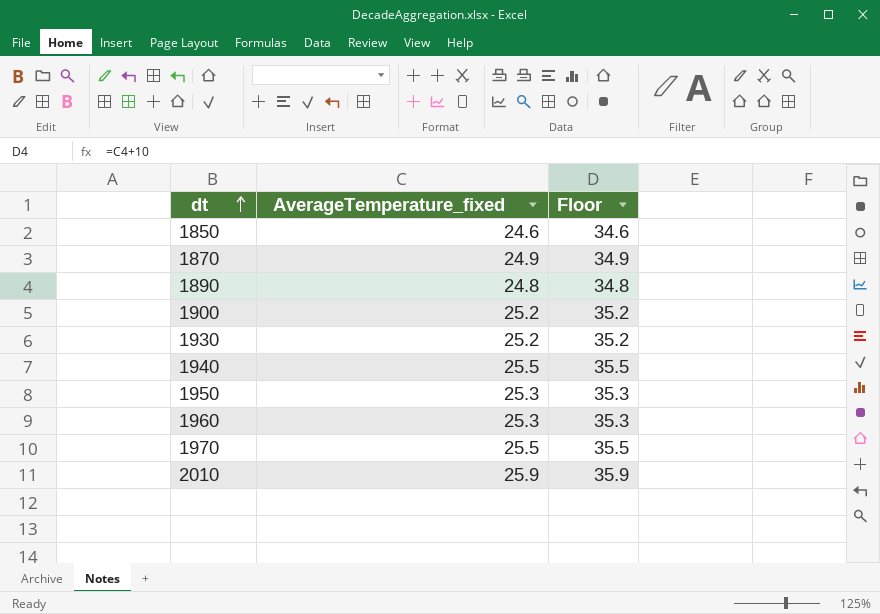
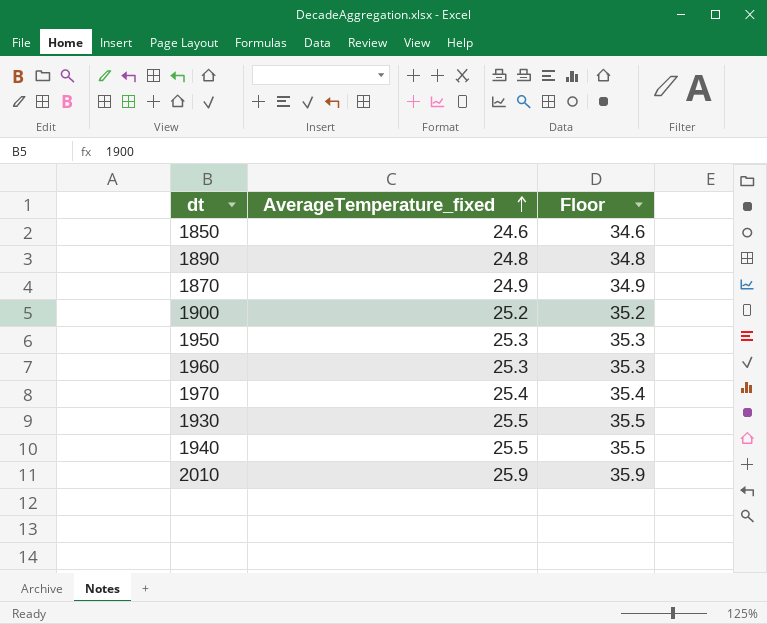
row order: dt ascending -> AverageTemperature_fixed ascending
1970 | AverageTemperature_fixed: 25.5 -> 25.4
1970 | Floor: 35.5 -> 35.4
1930 | AverageTemperature_fixed: 25.2 -> 25.5
1930 | Floor: 35.2 -> 35.5

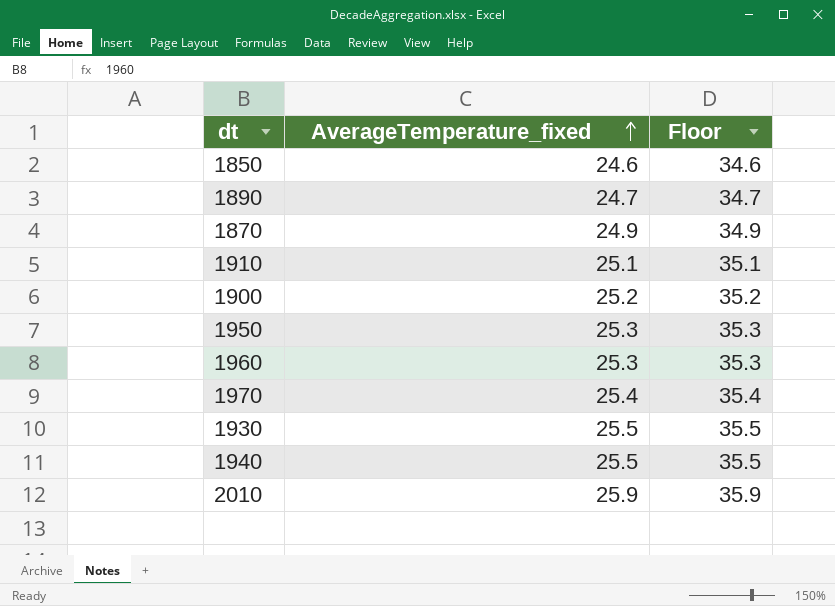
1890 | AverageTemperature_fixed: 24.8 -> 24.7
1890 | Floor: 34.8 -> 34.7
row 1910: none -> 25.1 | 35.1

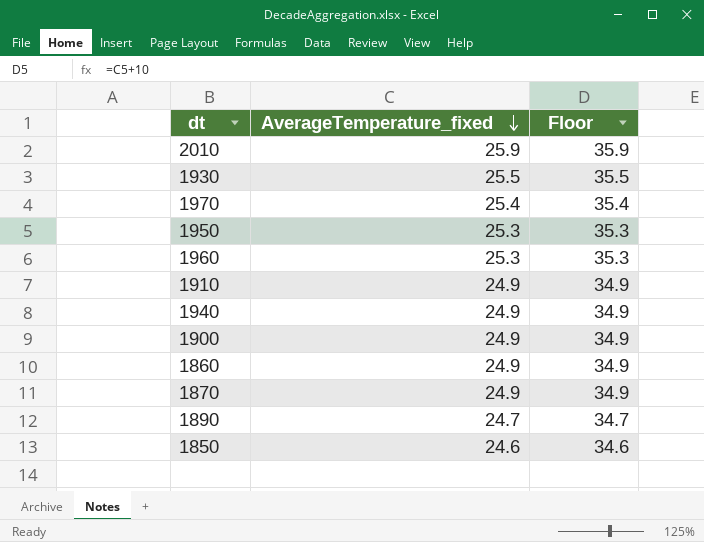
row order: AverageTemperature_fixed ascending -> AverageTemperature_fixed descending
1910 | AverageTemperature_fixed: 25.1 -> 24.9
1910 | Floor: 35.1 -> 34.9
1940 | AverageTemperature_fixed: 25.5 -> 24.9
1940 | Floor: 35.5 -> 34.9
1900 | AverageTemperature_fixed: 25.2 -> 24.9
1900 | Floor: 35.2 -> 34.9
row 1860: none -> 24.9 | 34.9

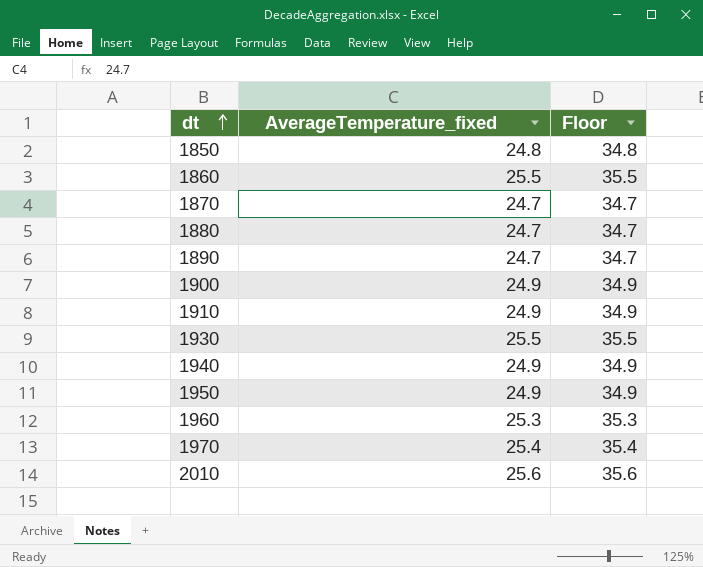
row order: AverageTemperature_fixed descending -> dt ascending
1850 | AverageTemperature_fixed: 24.6 -> 24.8
1850 | Floor: 34.6 -> 34.8
1860 | AverageTemperature_fixed: 24.9 -> 25.5
1860 | Floor: 34.9 -> 35.5
1870 | AverageTemperature_fixed: 24.9 -> 24.7
1870 | Floor: 34.9 -> 34.7
row 1880: none -> 24.7 | 34.7
1950 | AverageTemperature_fixed: 25.3 -> 24.9
1950 | Floor: 35.3 -> 34.9
2010 | AverageTemperature_fixed: 25.9 -> 25.6
2010 | Floor: 35.9 -> 35.6

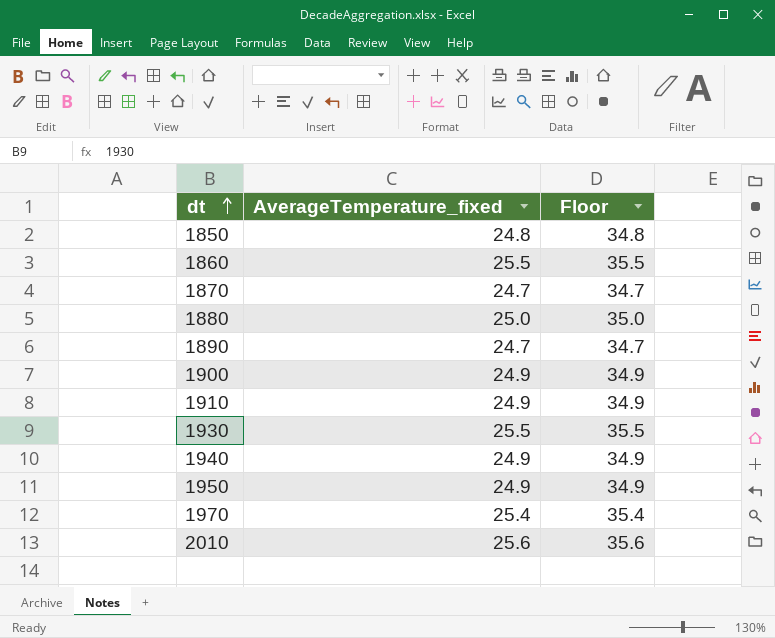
row 1960: 25.3 | 35.3 -> none
1880 | AverageTemperature_fixed: 24.7 -> 25.0
1880 | Floor: 34.7 -> 35.0

